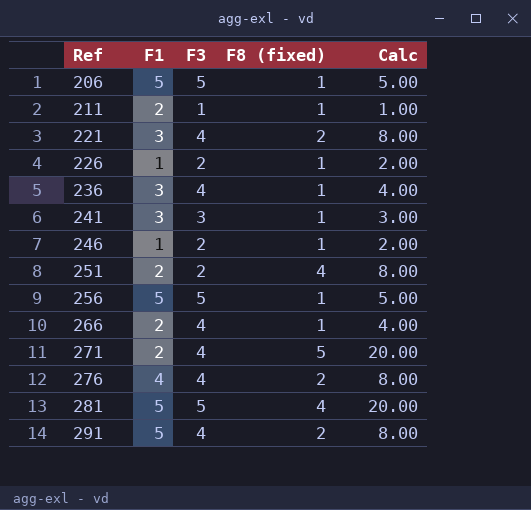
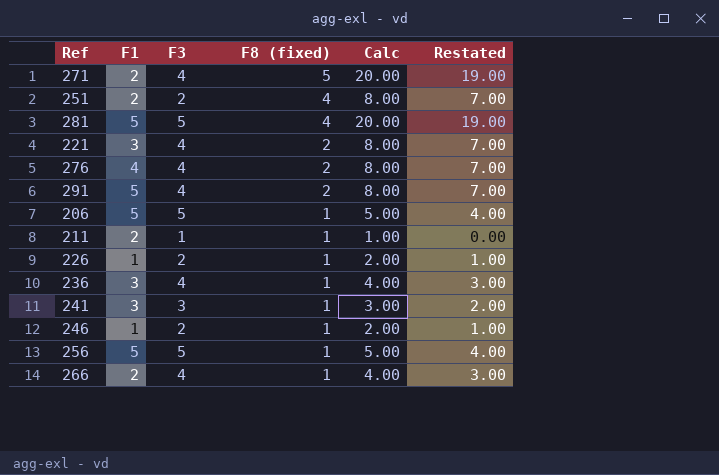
row order: Ref ascending -> F8 (fixed) descending
column Restated | formula: none -> [Calc] - 1

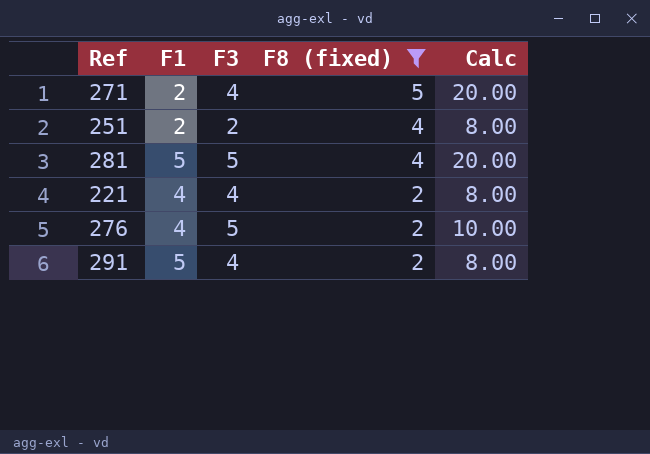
filter: none -> F8 (fixed) != 1
column Restated | formula: [Calc] - 1 -> none
221 | F1: 3 -> 4
276 | F3: 4 -> 5
276 | Calc: 8.00 -> 10.00

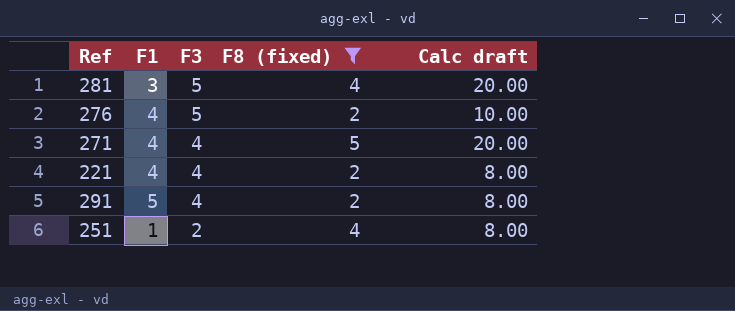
row order: F8 (fixed) descending -> F3 descending
column name: Calc -> Calc draft
281 | F1: 5 -> 3
271 | F1: 2 -> 4
251 | F1: 2 -> 1

